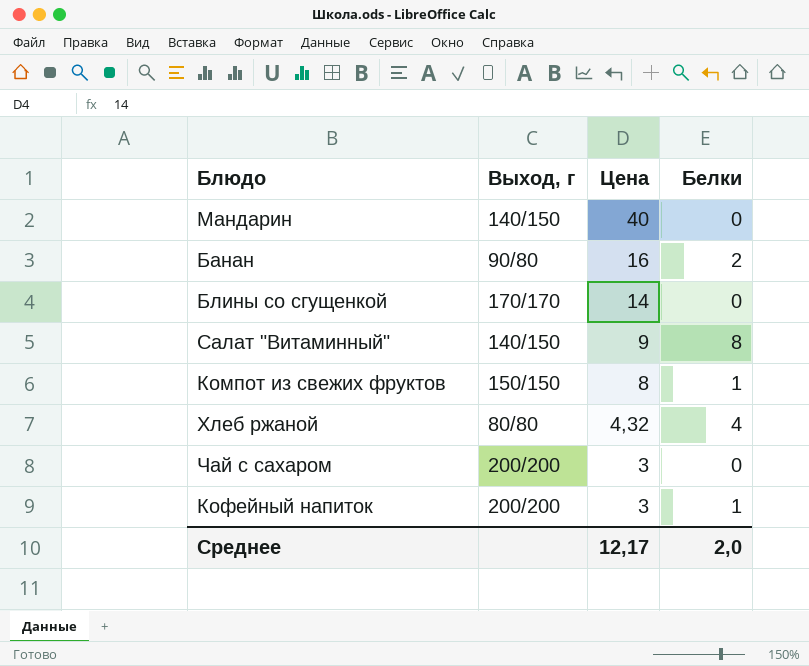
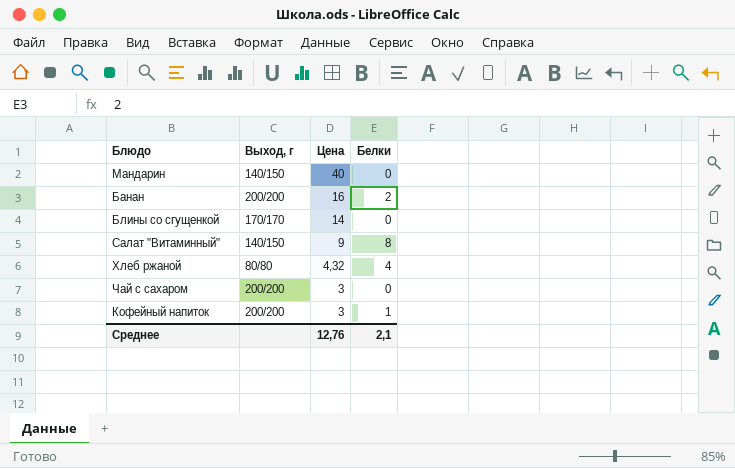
row Компот из свежих фруктов: 150/150 | 8 | 1 -> none
Банан | Выход, г: 90/80 -> 200/200
Среднее | Цена: 12,17 -> 12,76
Среднее | Белки: 2,0 -> 2,1

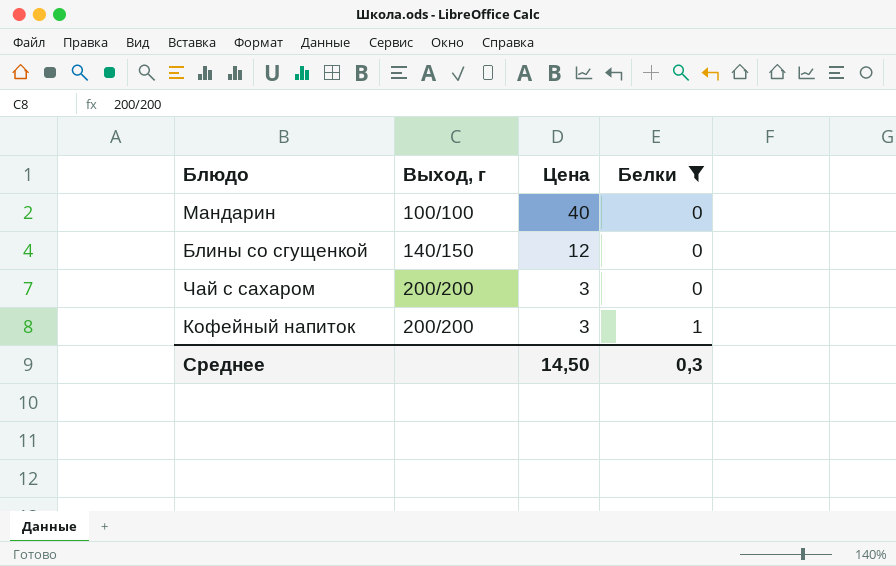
filter: none -> Белки <= 1
Мандарин | Выход, г: 140/150 -> 100/100
Блины со сгущенкой | Выход, г: 170/170 -> 140/150
Блины со сгущенкой | Цена: 14 -> 12
Среднее | Цена: 12,76 -> 14,50
Среднее | Белки: 2,1 -> 0,3

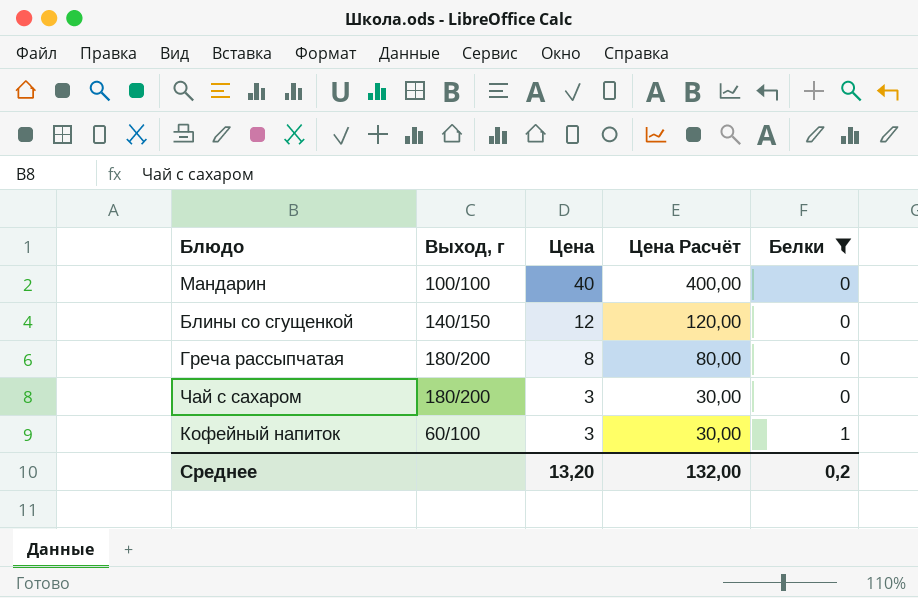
column Цена Расчёт | formula: none -> [Цена] * 10
row Греча рассыпчатая: none -> 180/200 | 8 | 80,00 | 0
Чай с сахаром | Выход, г: 200/200 -> 180/200
Кофейный напиток | Выход, г: 200/200 -> 60/100
Среднее | Цена: 14,50 -> 13,20
Среднее | Белки: 0,3 -> 0,2

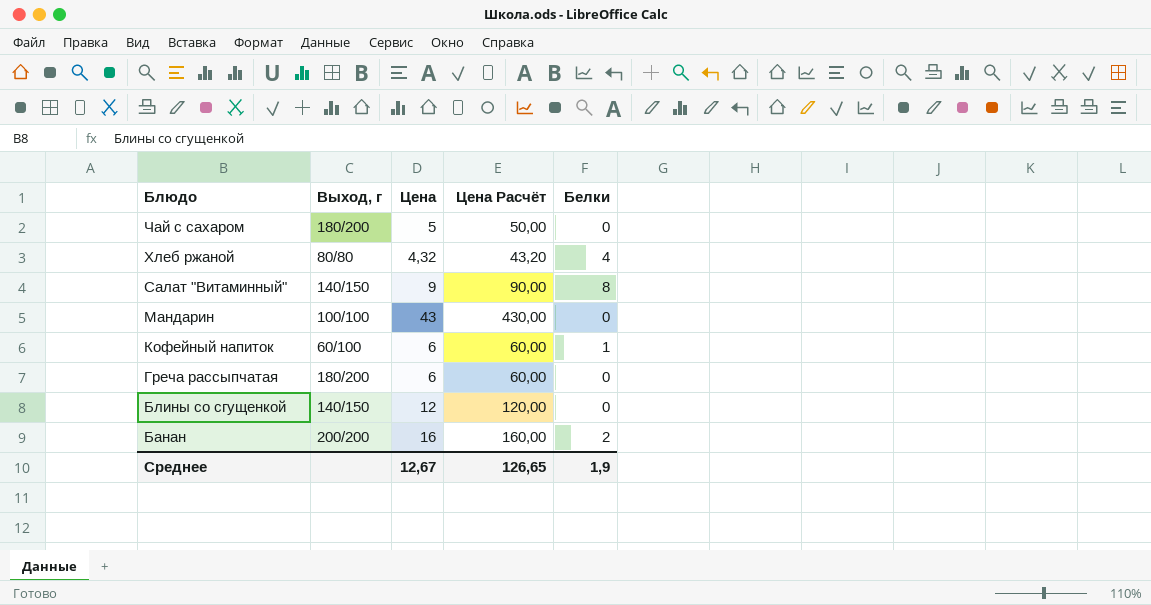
filter: Белки <= 1 -> none
row order: Цена descending -> Блюдо descending
Чай с сахаром | Цена: 3 -> 5
Чай с сахаром | Цена Расчёт: 30,00 -> 50,00
Мандарин | Цена: 40 -> 43
Мандарин | Цена Расчёт: 400,00 -> 430,00
Кофейный напиток | Цена: 3 -> 6
Кофейный напиток | Цена Расчёт: 30,00 -> 60,00
Греча рассыпчатая | Цена: 8 -> 6
Греча рассыпчатая | Цена Расчёт: 80,00 -> 60,00
Среднее | Цена: 13,20 -> 12,67
Среднее | Цена Расчёт: 132,00 -> 126,65
Среднее | Белки: 0,2 -> 1,9

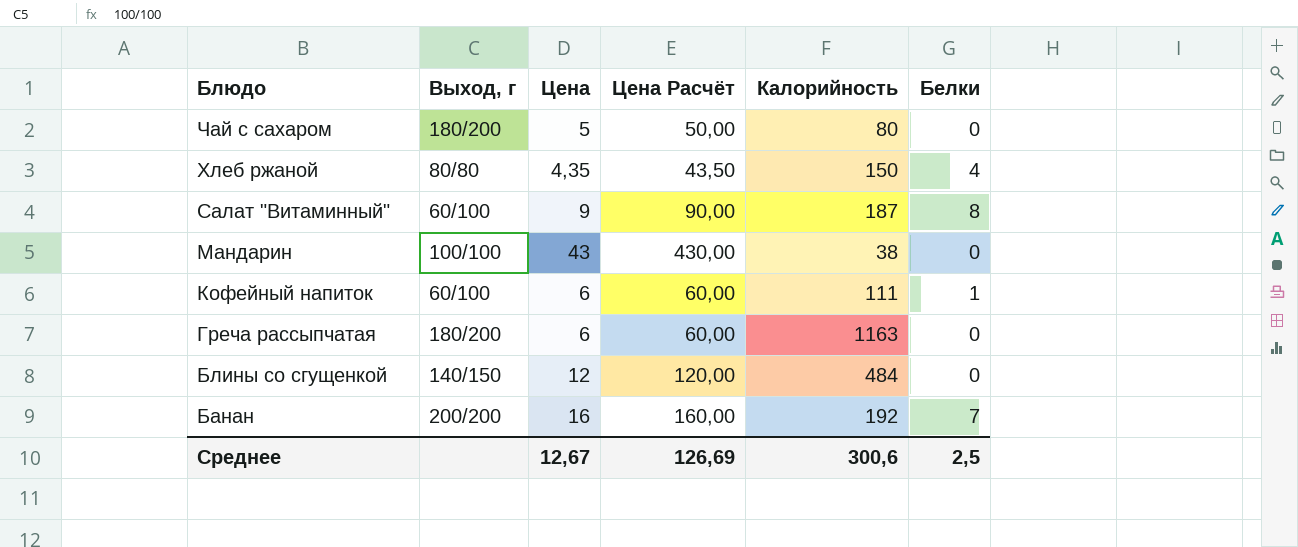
column Калорийность | position: none -> 5
Хлеб ржаной | Цена: 4,32 -> 4,35
Хлеб ржаной | Цена Расчёт: 43,20 -> 43,50
Салат "Витаминный" | Выход, г: 140/150 -> 60/100
Банан | Белки: 2 -> 7
Среднее | Цена Расчёт: 126,65 -> 126,69
Среднее | Белки: 1,9 -> 2,5

